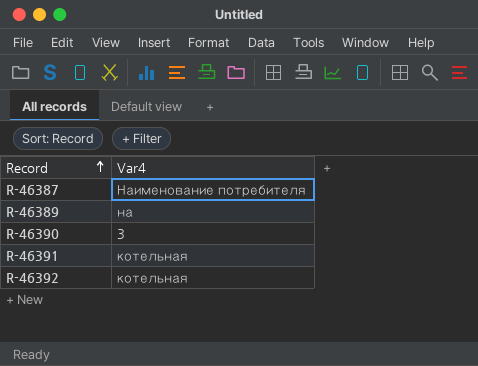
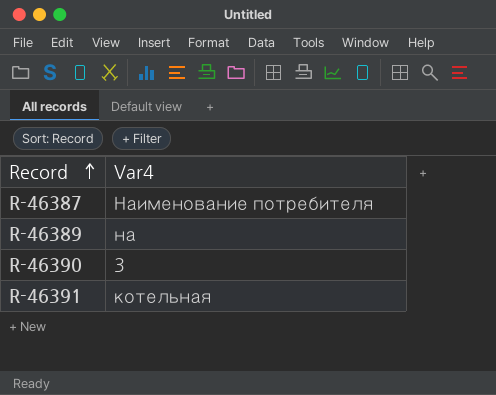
row R-46392: котельная -> none

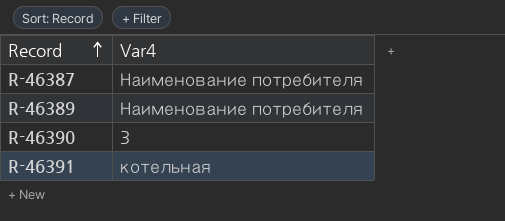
R-46389 | Var4: на -> Наименование потребителя

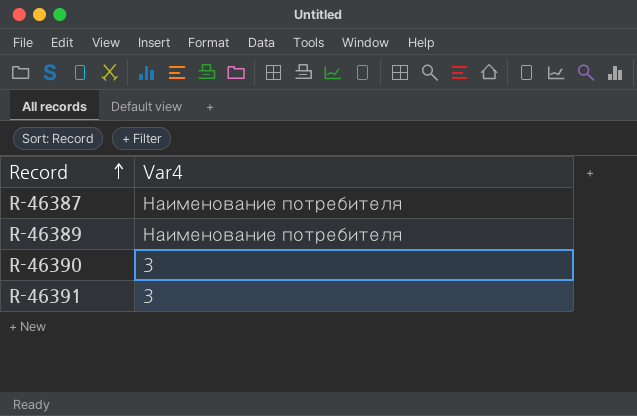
R-46391 | Var4: котельная -> 3

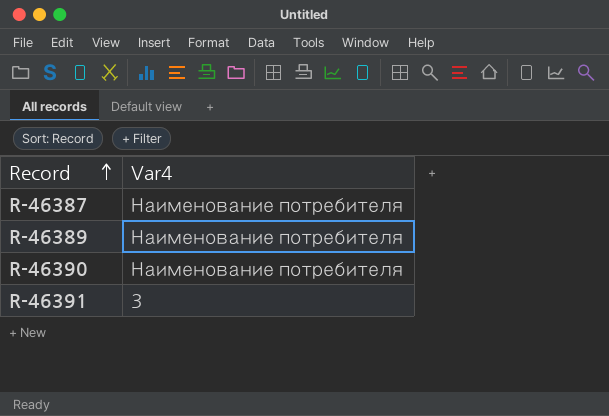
R-46390 | Var4: 3 -> Наименование потребителя

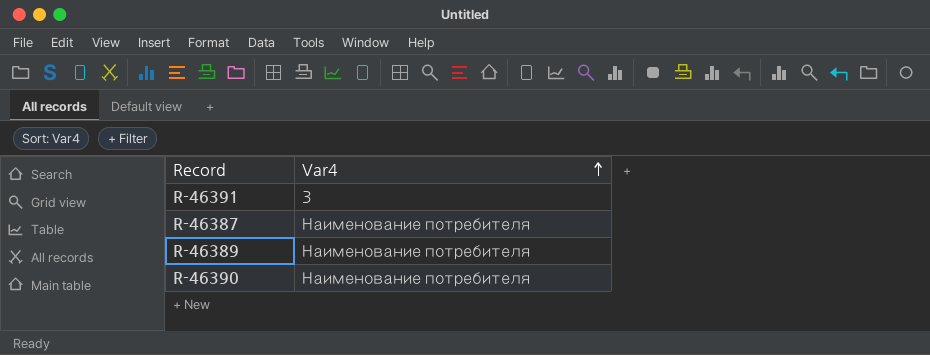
row order: Record ascending -> Var4 ascending

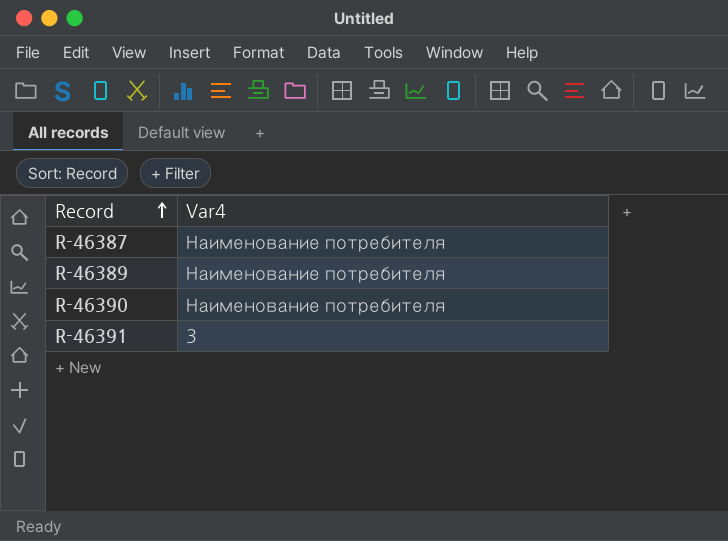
row order: Var4 ascending -> Record ascending

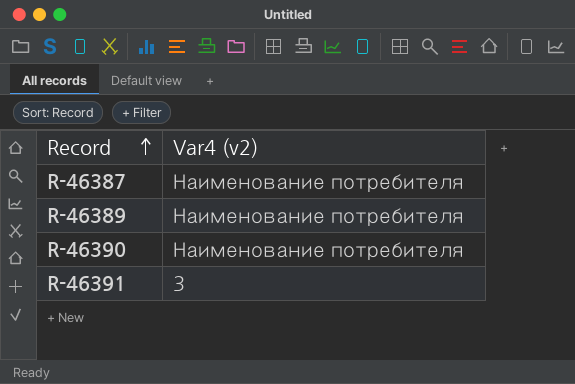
column name: Var4 -> Var4 (v2)

